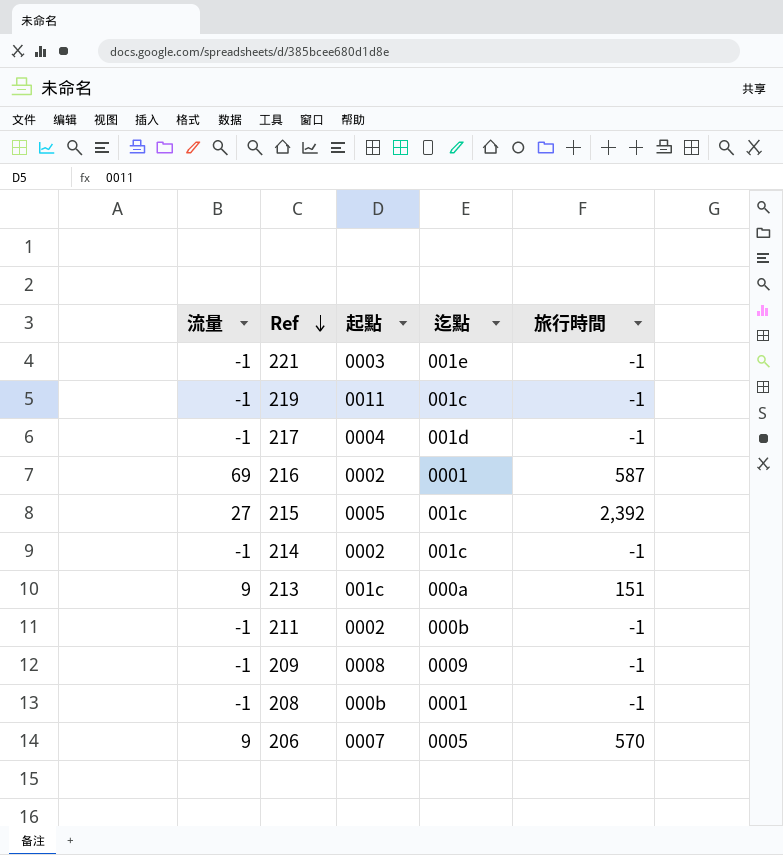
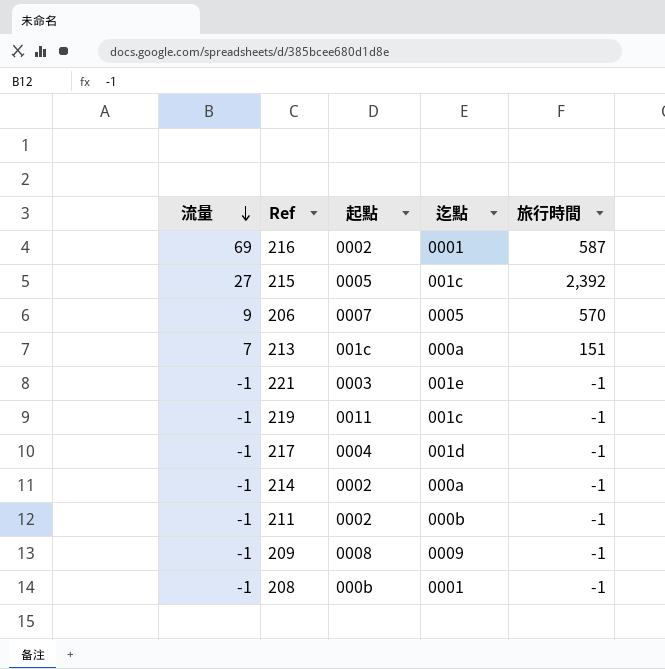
row order: Ref descending -> 流量 descending
213 | 流量: 9 -> 7
214 | 迄點: 001c -> 000a

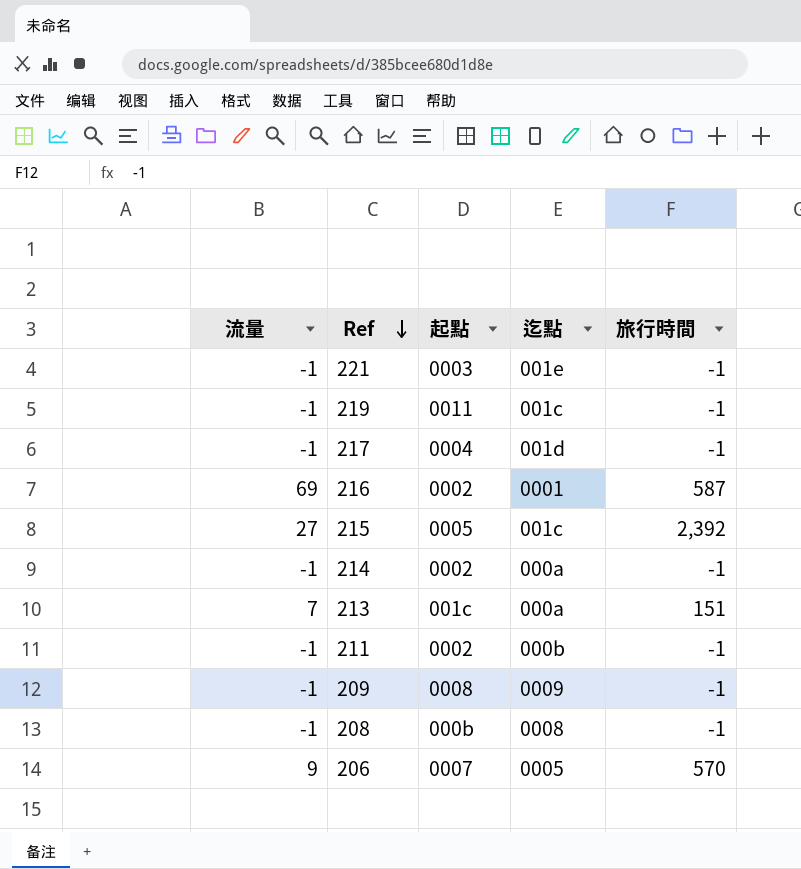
row order: 流量 descending -> Ref descending
208 | 迄點: 0001 -> 0008

